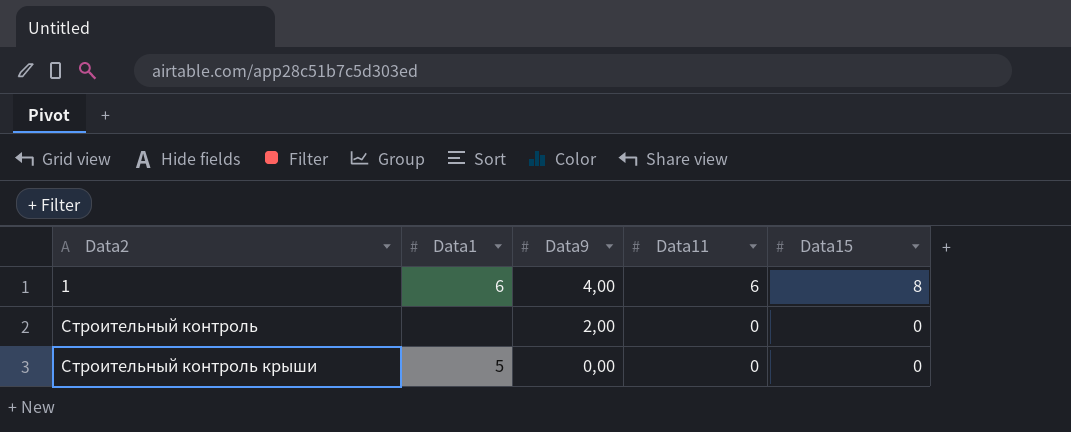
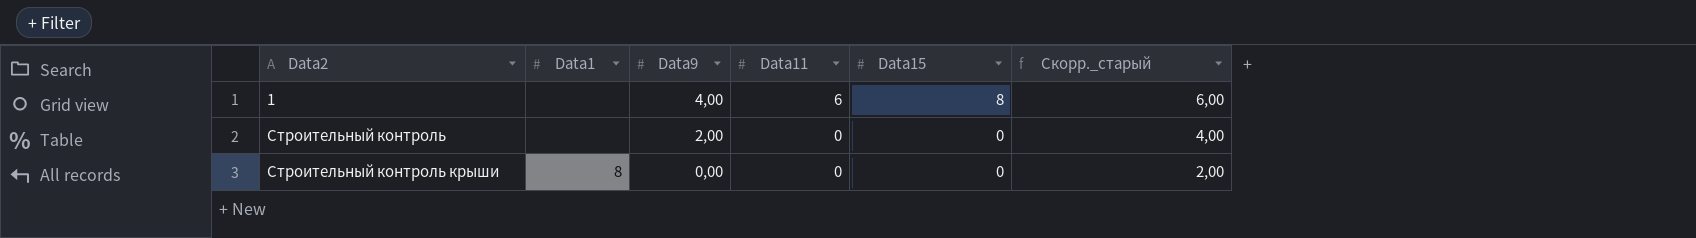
column Скорр._старый | formula: none -> [Data9] + 2
1 | Data1: 6 -> none
Строительный контроль крыши | Data1: 5 -> 8

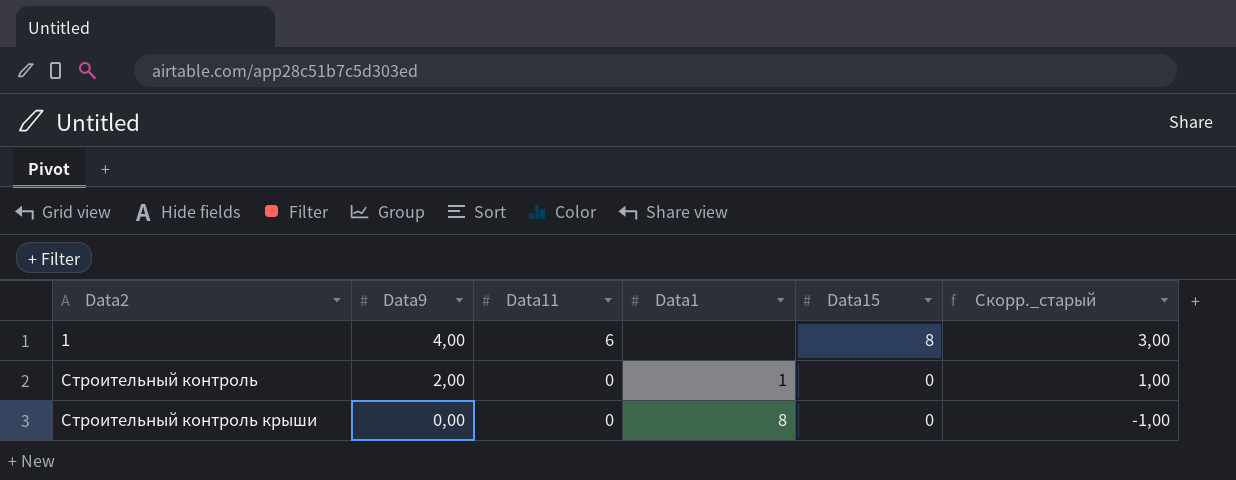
column Data1 | position: 2 -> 4
column Скорр._старый | formula: [Data9] + 2 -> [Data9] - 1
Строительный контроль | Data1: none -> 1

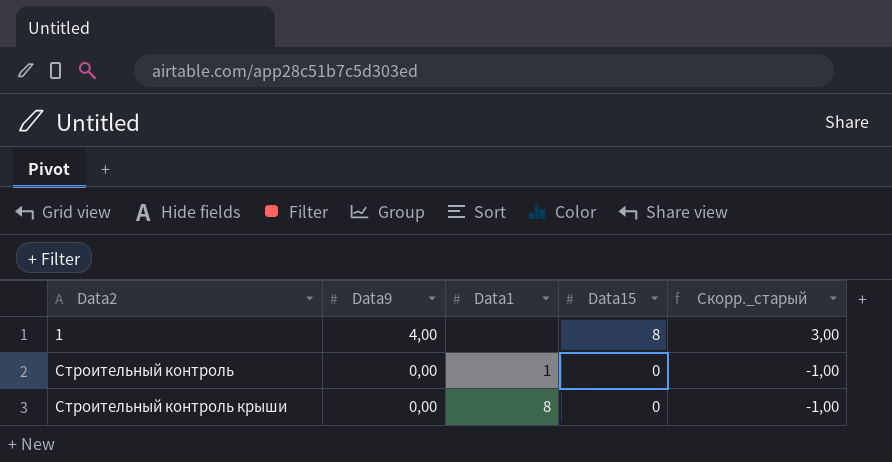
column Data11 | position: 3 -> none
Строительный контроль | Data9: 2,00 -> 0,00
Строительный контроль | Скорр._старый: 1,00 -> -1,00

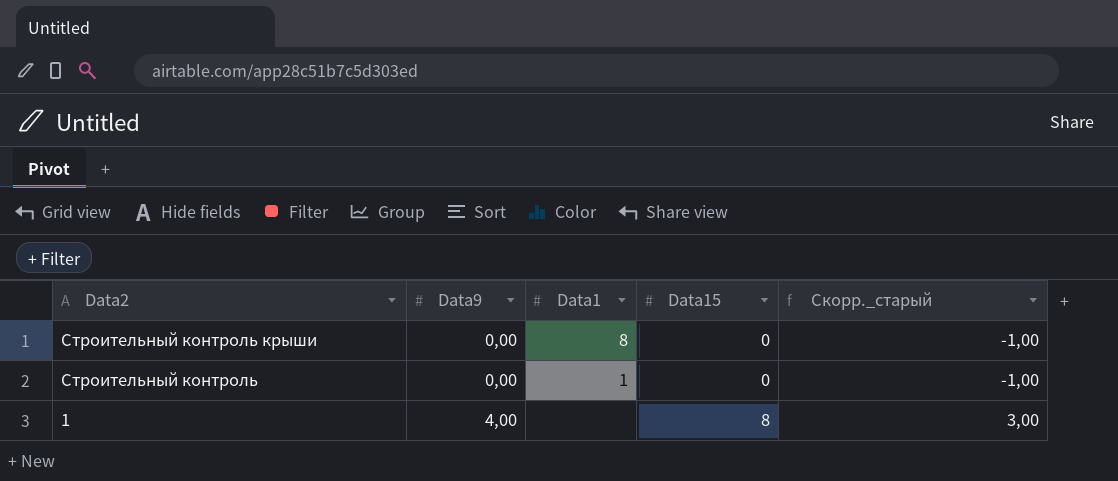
row order: Data2 ascending -> Data2 descending

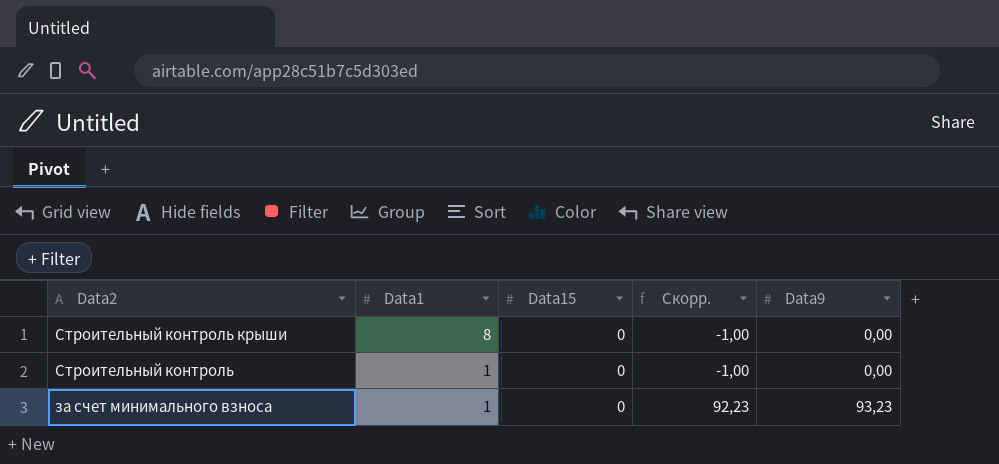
column name: Скорр._старый -> Скорр.
column Data9 | position: 2 -> 5
row 1: 4,00 | none | 8 | 3,00 -> none
row за счет минимального взноса: none -> 1 | 0 | 92,23 | 93,23

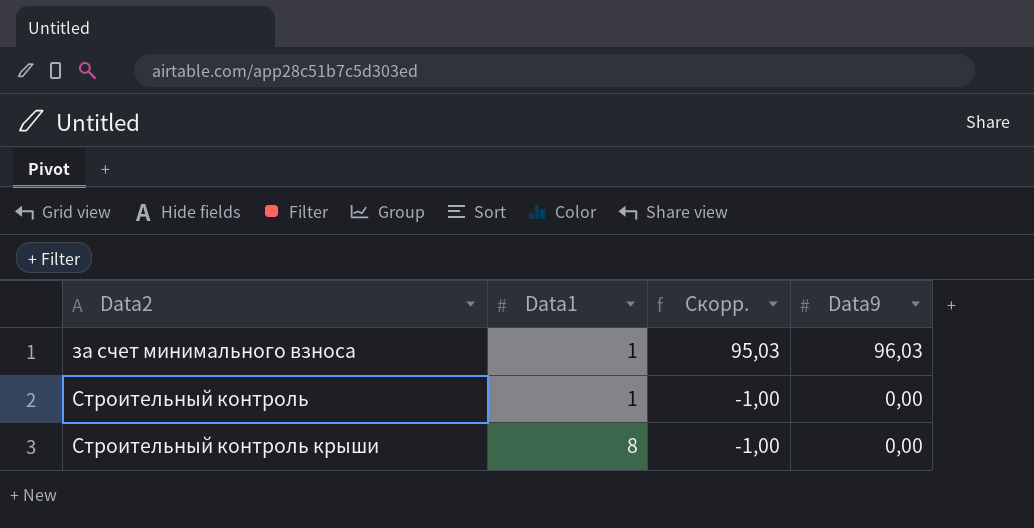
row order: Data2 descending -> Data2 ascending
column Data15 | position: 3 -> none
за счет минимального взноса | Скорр.: 92,23 -> 95,03
за счет минимального взноса | Data9: 93,23 -> 96,03

